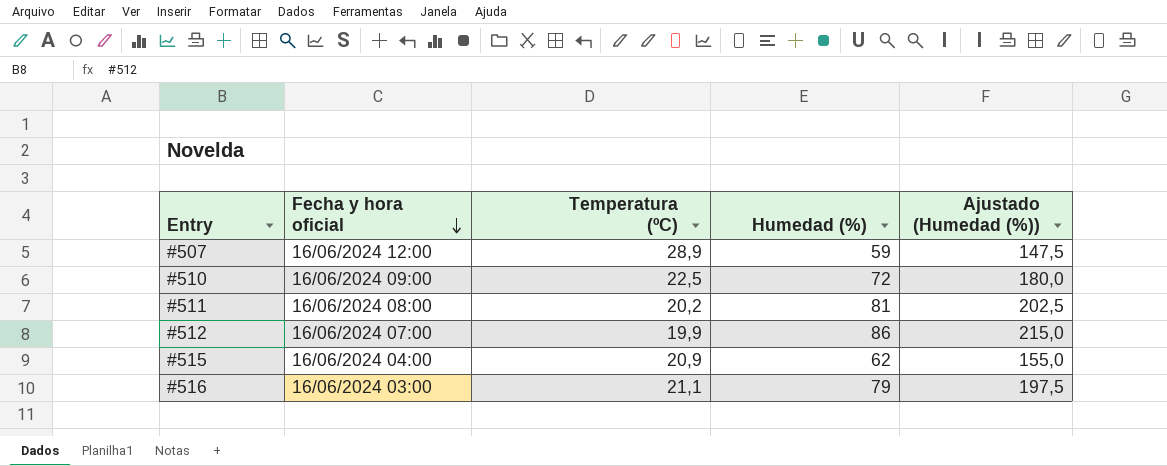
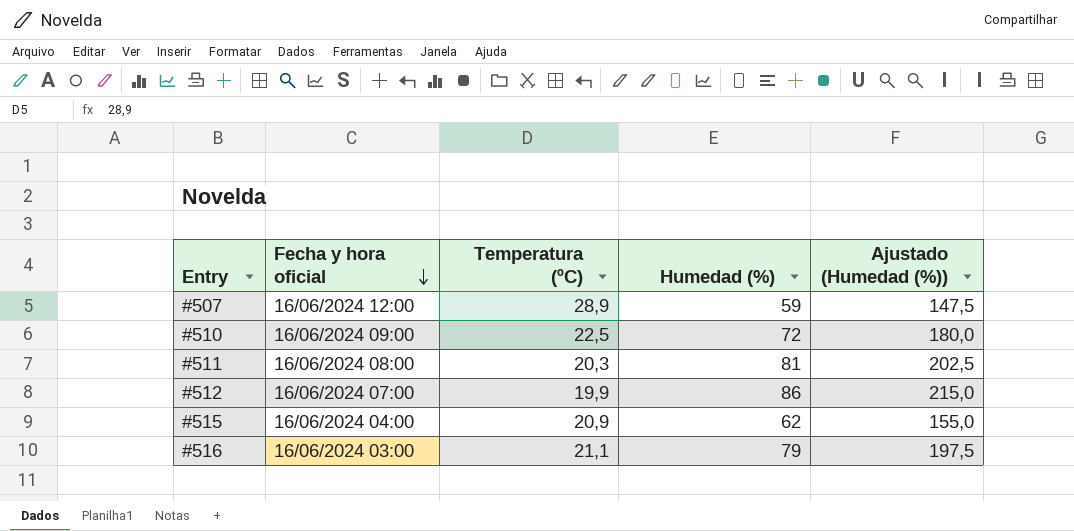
#511 | Temperatura (ºC): 20,2 -> 20,3

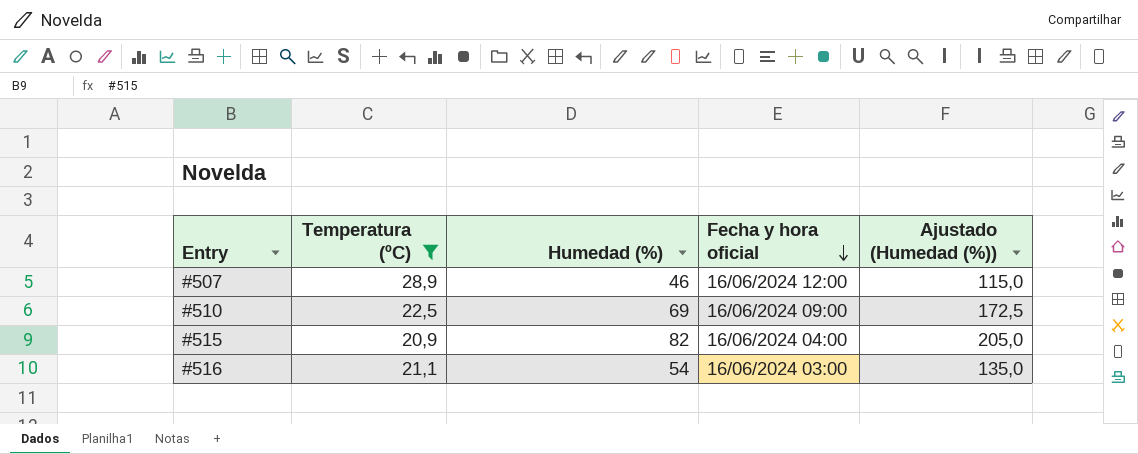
filter: none -> Temperatura (ºC) >= 20,9
column Fecha y hora oficial | position: 2 -> 4
#507 | Humedad (%): 59 -> 46
#507 | Ajustado (Humedad (%)): 147,5 -> 115,0
#510 | Humedad (%): 72 -> 69
#510 | Ajustado (Humedad (%)): 180,0 -> 172,5
#515 | Humedad (%): 62 -> 82
#515 | Ajustado (Humedad (%)): 155,0 -> 205,0
#516 | Humedad (%): 79 -> 54
#516 | Ajustado (Humedad (%)): 197,5 -> 135,0

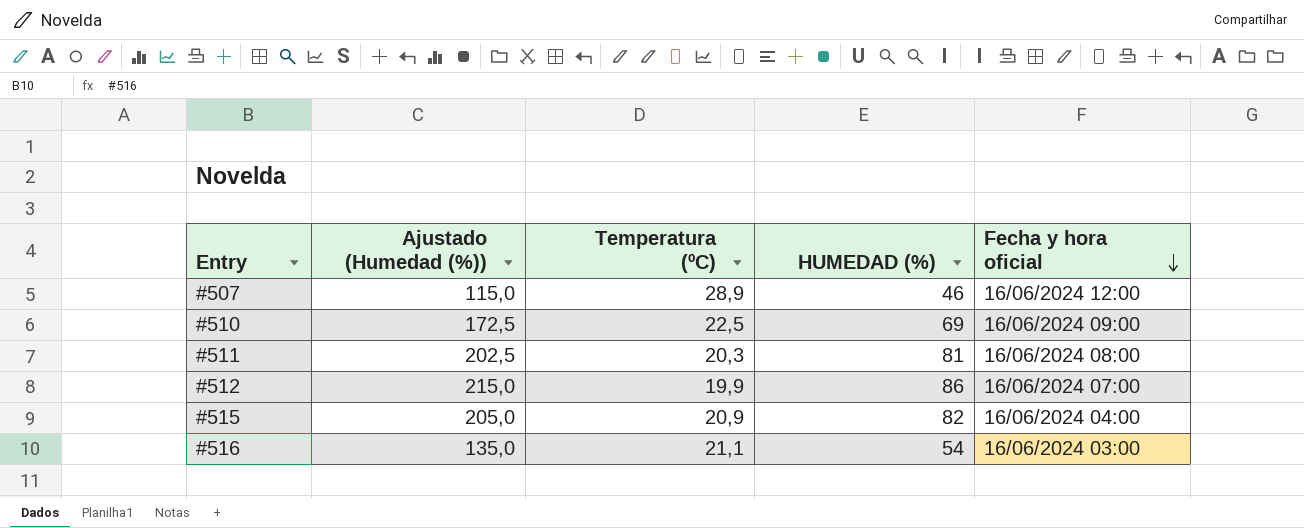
filter: Temperatura (ºC) >= 20,9 -> none
column Ajustado (Humedad (%)) | position: 5 -> 2
column name: Humedad (%) -> HUMEDAD (%)

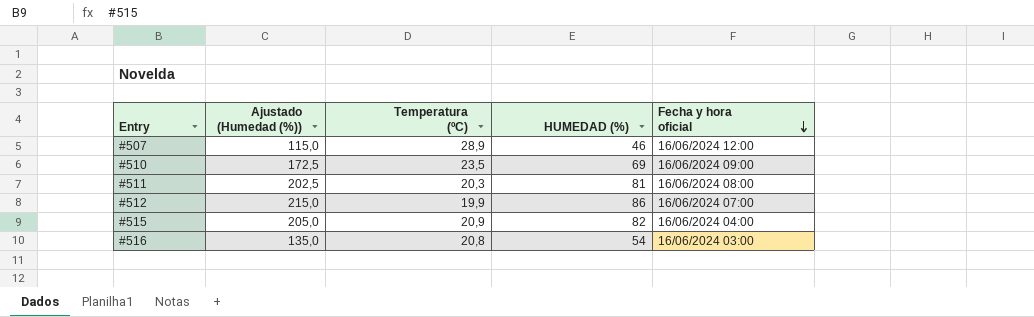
#510 | Temperatura (ºC): 22,5 -> 23,5
#516 | Temperatura (ºC): 21,1 -> 20,8

